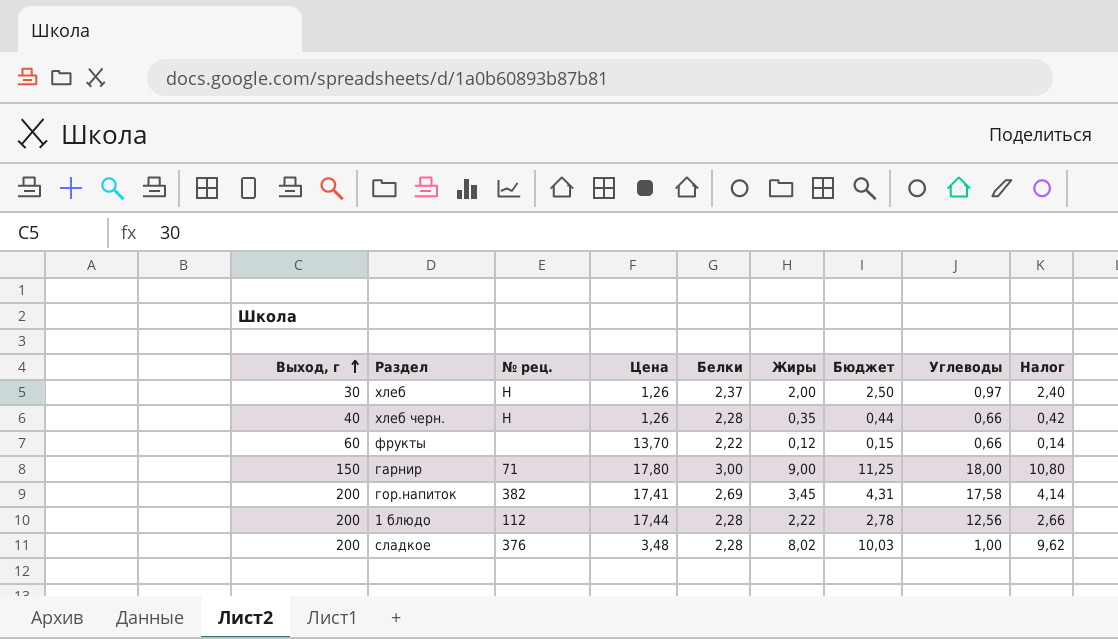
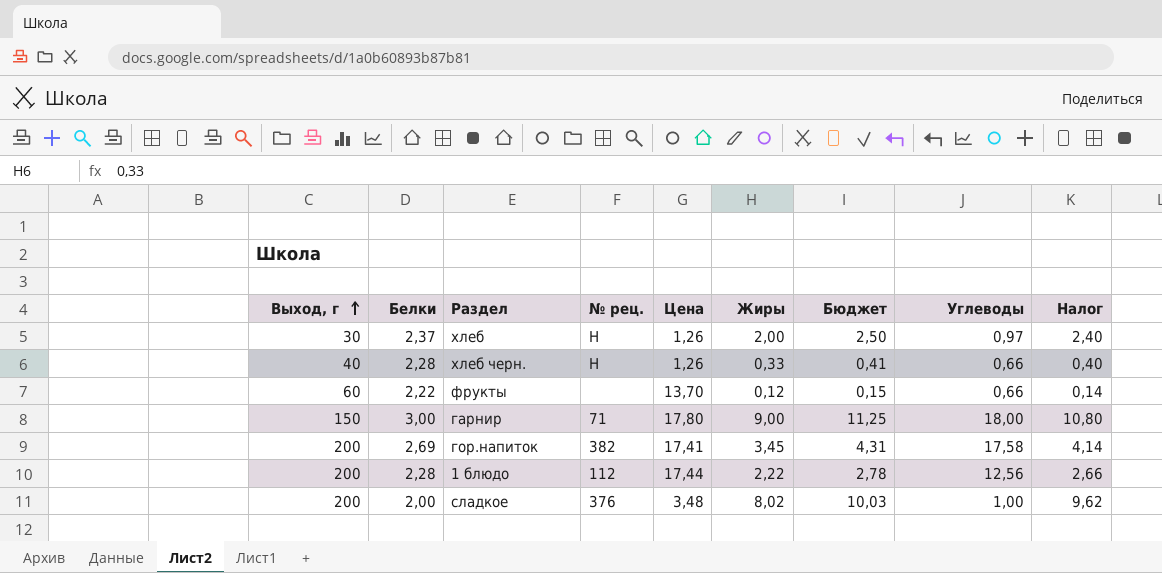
column Белки | position: 5 -> 2
хлеб черн. | Жиры: 0,35 -> 0,33
хлеб черн. | Бюджет: 0,44 -> 0,41
хлеб черн. | Налог: 0,42 -> 0,40
сладкое | Белки: 2,28 -> 2,00

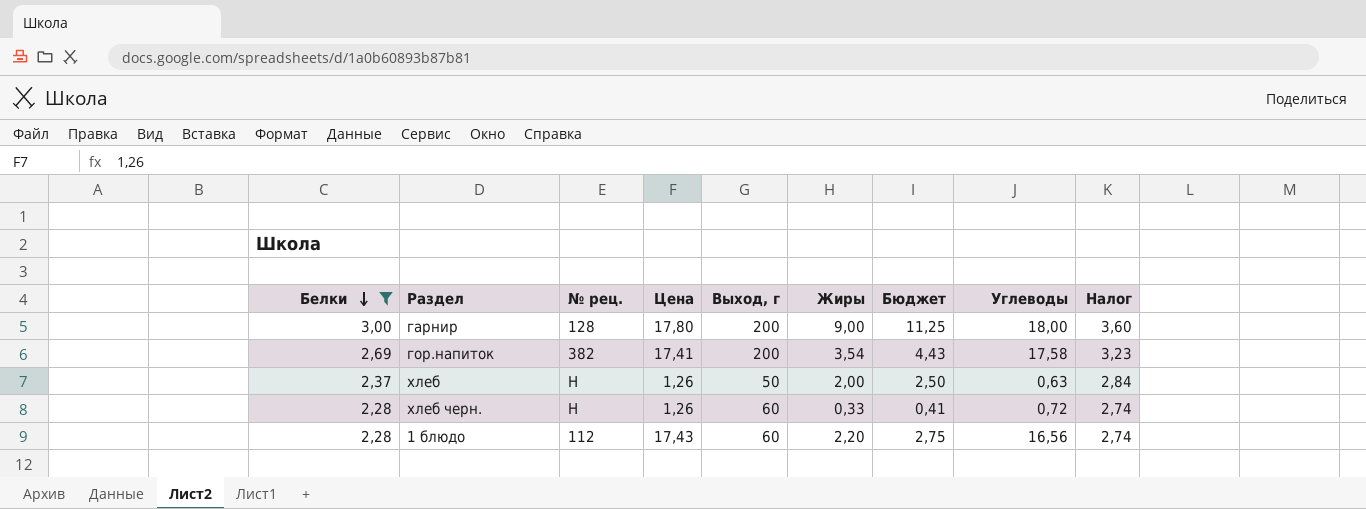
filter: none -> Белки >= 2,28
row order: Выход, г ascending -> Белки descending
column Выход, г | position: 1 -> 5
column Налог | formula: [Жиры] * 1,2 -> [Белки] * 1,2
гарнир | № рец.: 71 -> 128
гарнир | Выход, г: 150 -> 200
гор.напиток | Жиры: 3,45 -> 3,54
гор.напиток | Бюджет: 4,31 -> 4,43
хлеб | Выход, г: 30 -> 50
хлеб | Углеводы: 0,97 -> 0,63
хлеб черн. | Выход, г: 40 -> 60
хлеб черн. | Углеводы: 0,66 -> 0,72
1 блюдо | Цена: 17,44 -> 17,43
1 блюдо | Выход, г: 200 -> 60
1 блюдо | Жиры: 2,22 -> 2,20
1 блюдо | Бюджет: 2,78 -> 2,75
1 блюдо | Углеводы: 12,56 -> 16,56

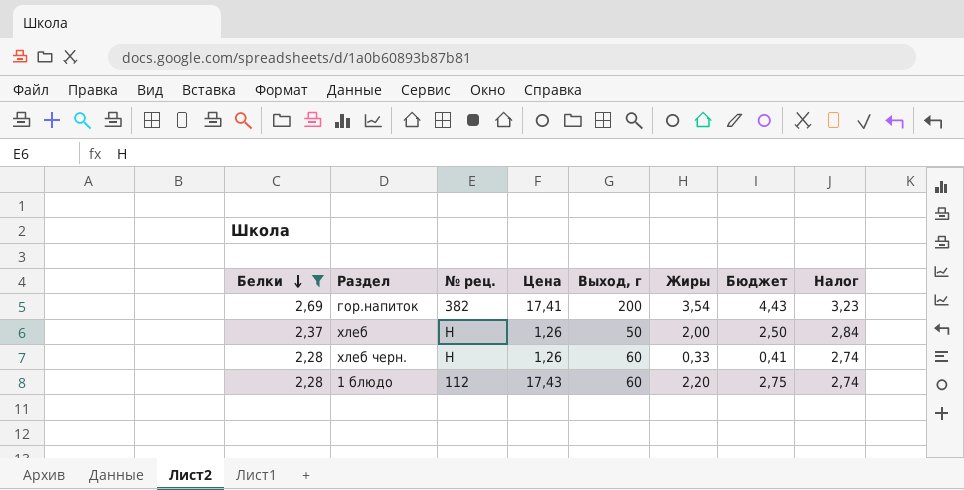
column Углеводы | position: 8 -> none
row гарнир: 3,00 | 128 | 17,80 | 200 | 9,00 | 11,25 | 18,00 | 3,60 -> none

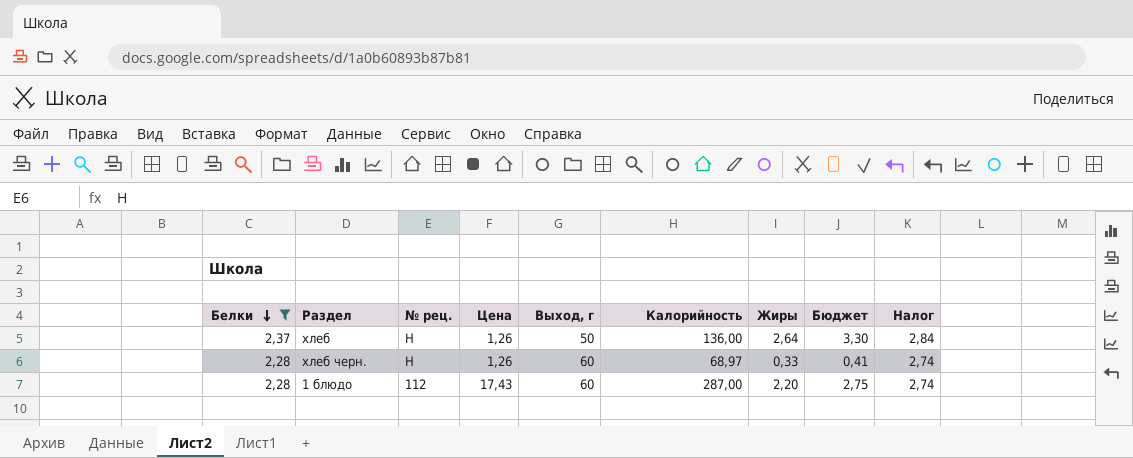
column Калорийность | position: none -> 6
row гор.напиток: 2,69 | 382 | 17,41 | 200 | 3,54 | 4,43 | 3,23 -> none
хлеб | Жиры: 2,00 -> 2,64
хлеб | Бюджет: 2,50 -> 3,30

